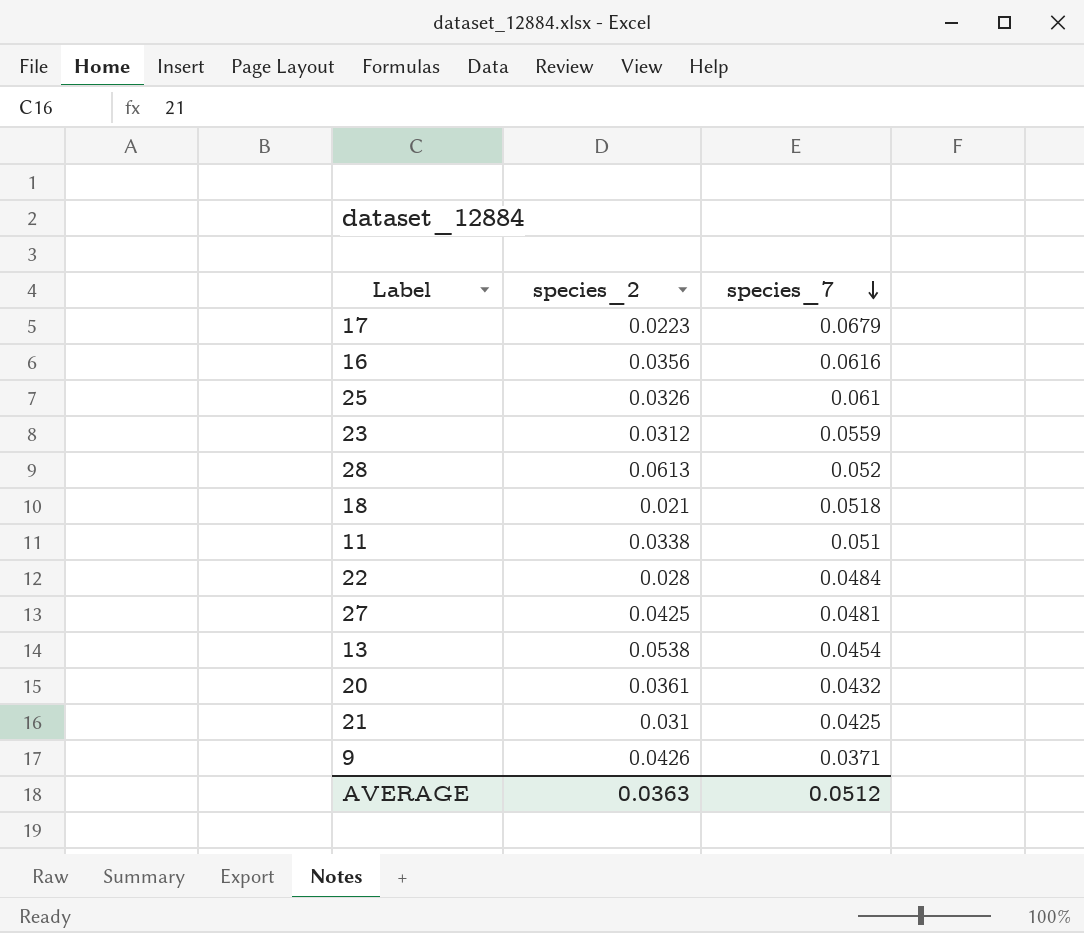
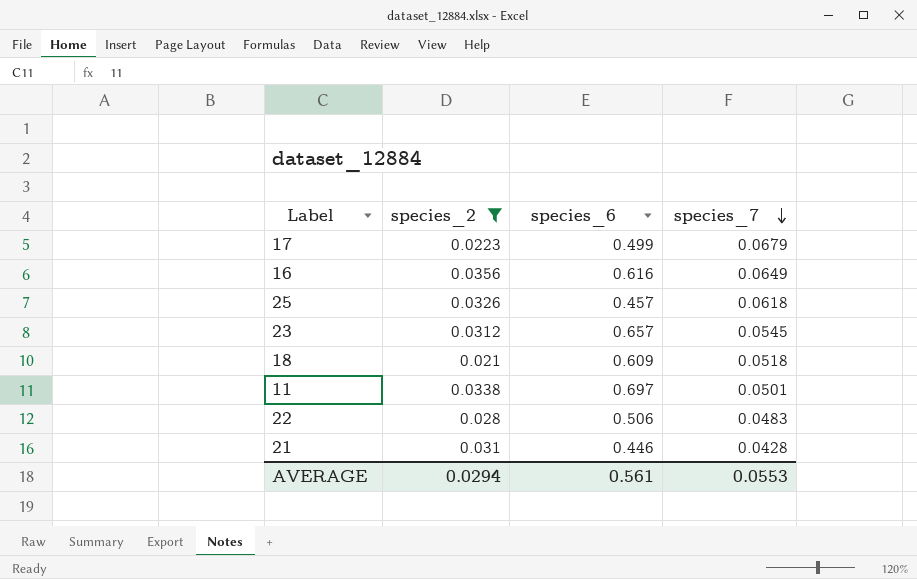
filter: none -> species_2 <= 0.0356
column species_6 | position: none -> 3
16 | species_7: 0.0616 -> 0.0649
25 | species_7: 0.061 -> 0.0618
23 | species_7: 0.0559 -> 0.0545
11 | species_7: 0.051 -> 0.0501
22 | species_7: 0.0484 -> 0.0483
21 | species_7: 0.0425 -> 0.0428
AVERAGE | species_2: 0.0363 -> 0.0294
AVERAGE | species_7: 0.0512 -> 0.0553

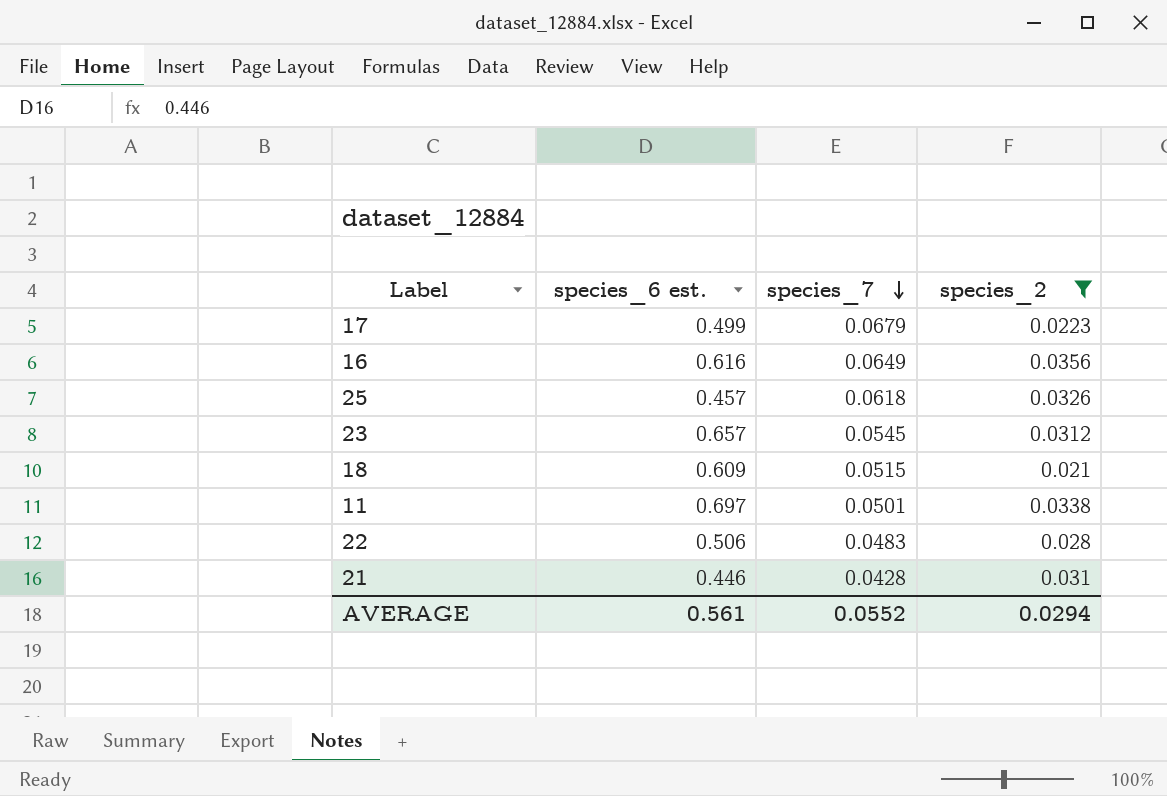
column name: species_6 -> species_6 est.
column species_2 | position: 2 -> 4
18 | species_7: 0.0518 -> 0.0515
AVERAGE | species_7: 0.0553 -> 0.0552

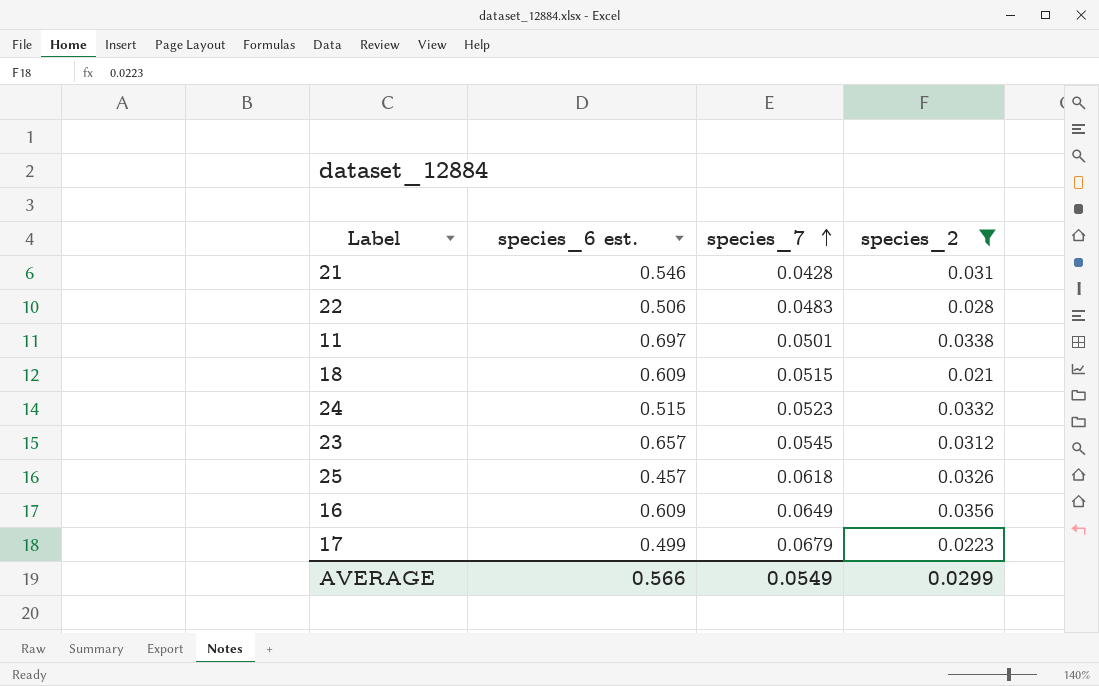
row order: species_7 descending -> species_7 ascending
21 | species_6 est.: 0.446 -> 0.546
row 24: none -> 0.515 | 0.0523 | 0.0332
16 | species_6 est.: 0.616 -> 0.609
AVERAGE | species_6 est.: 0.561 -> 0.566
AVERAGE | species_7: 0.0552 -> 0.0549
AVERAGE | species_2: 0.0294 -> 0.0299

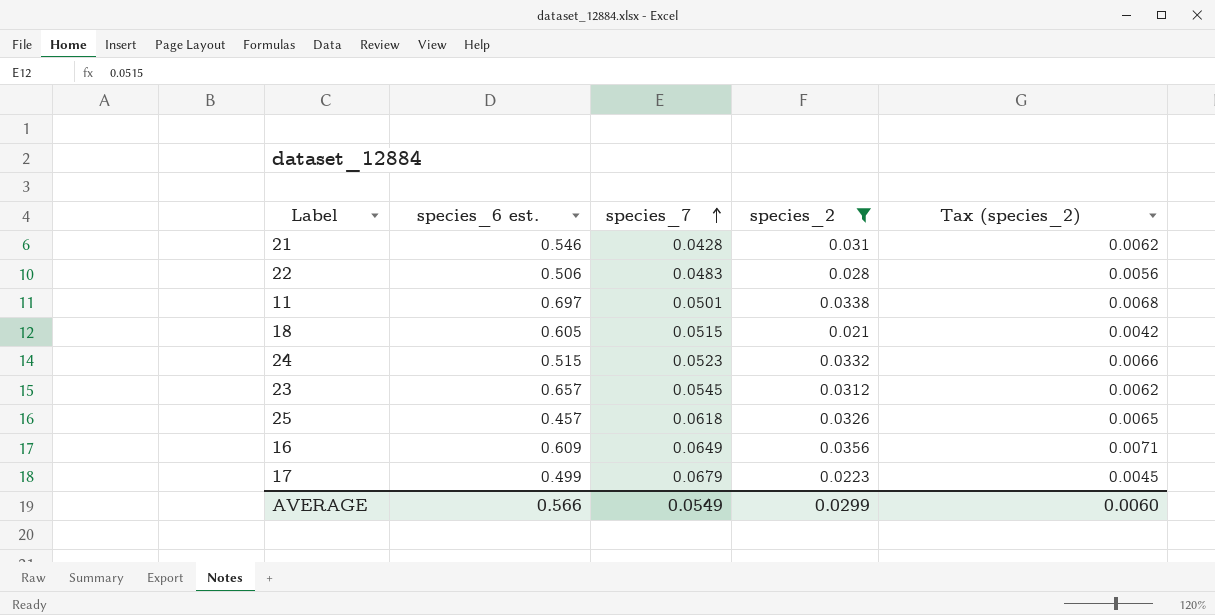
column Tax (species_2) | formula: none -> [species_2] * 0.2
18 | species_6 est.: 0.609 -> 0.605

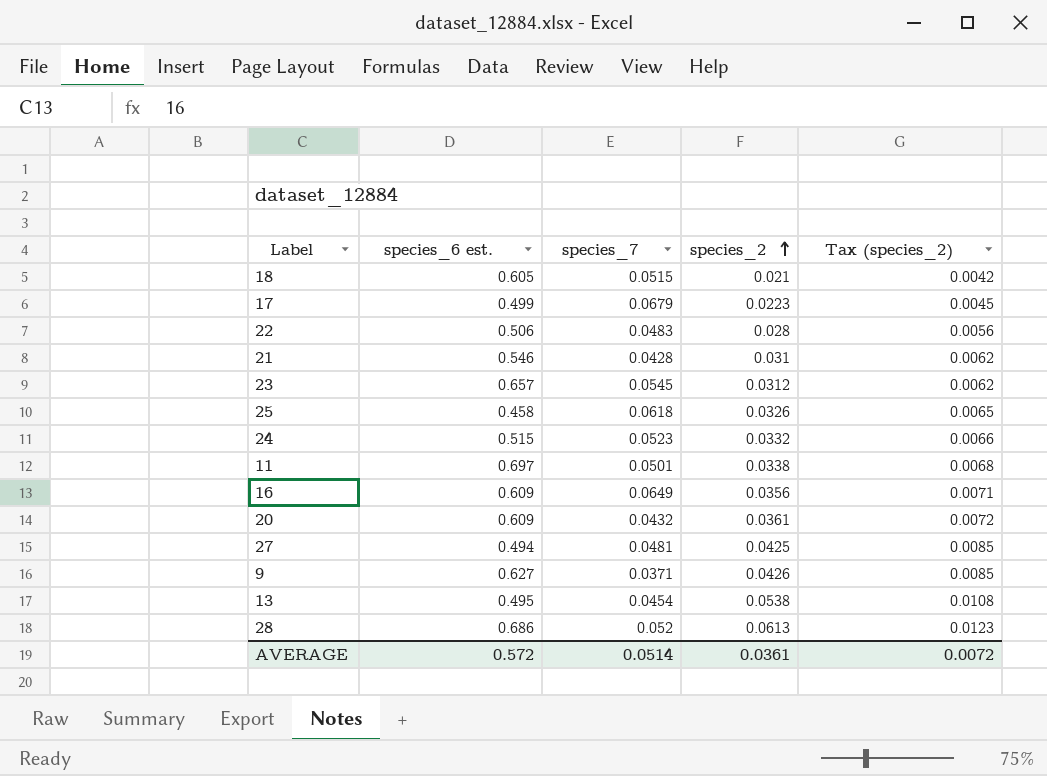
filter: species_2 <= 0.0356 -> none
row order: species_7 ascending -> species_2 ascending
25 | species_6 est.: 0.457 -> 0.458
AVERAGE | species_6 est.: 0.566 -> 0.572
AVERAGE | species_7: 0.0549 -> 0.0514
AVERAGE | species_2: 0.0299 -> 0.0361
AVERAGE | Tax (species_2): 0.0060 -> 0.0072

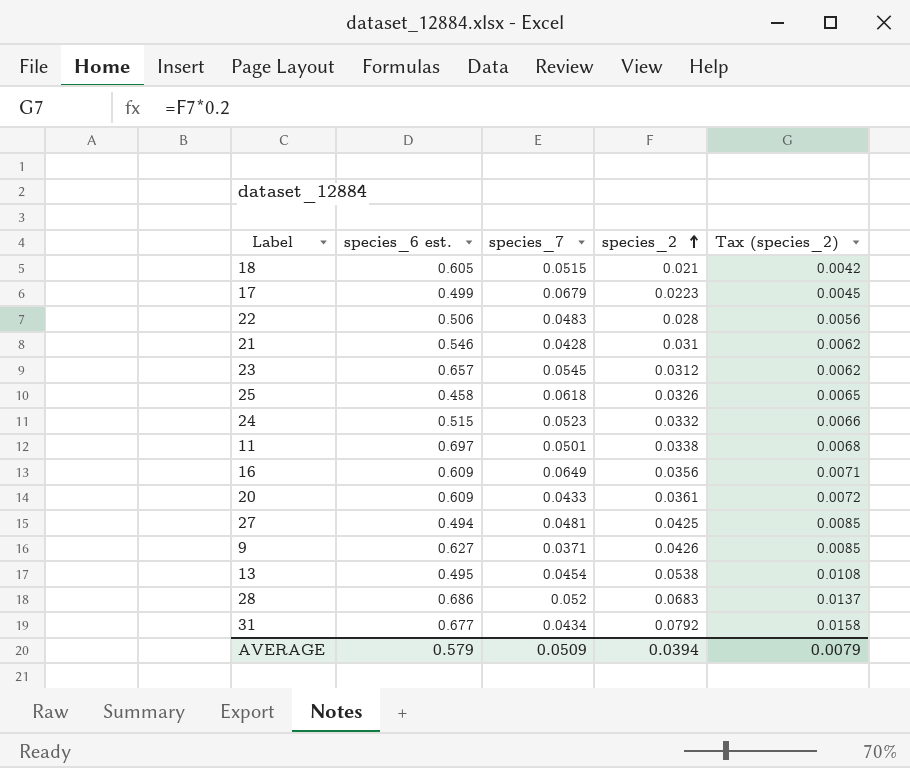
20 | species_7: 0.0432 -> 0.0433
28 | species_2: 0.0613 -> 0.0683
28 | Tax (species_2): 0.0123 -> 0.0137
row 31: none -> 0.677 | 0.0434 | 0.0792 | 0.0158
AVERAGE | species_6 est.: 0.572 -> 0.579
AVERAGE | species_7: 0.0514 -> 0.0509
AVERAGE | species_2: 0.0361 -> 0.0394
AVERAGE | Tax (species_2): 0.0072 -> 0.0079

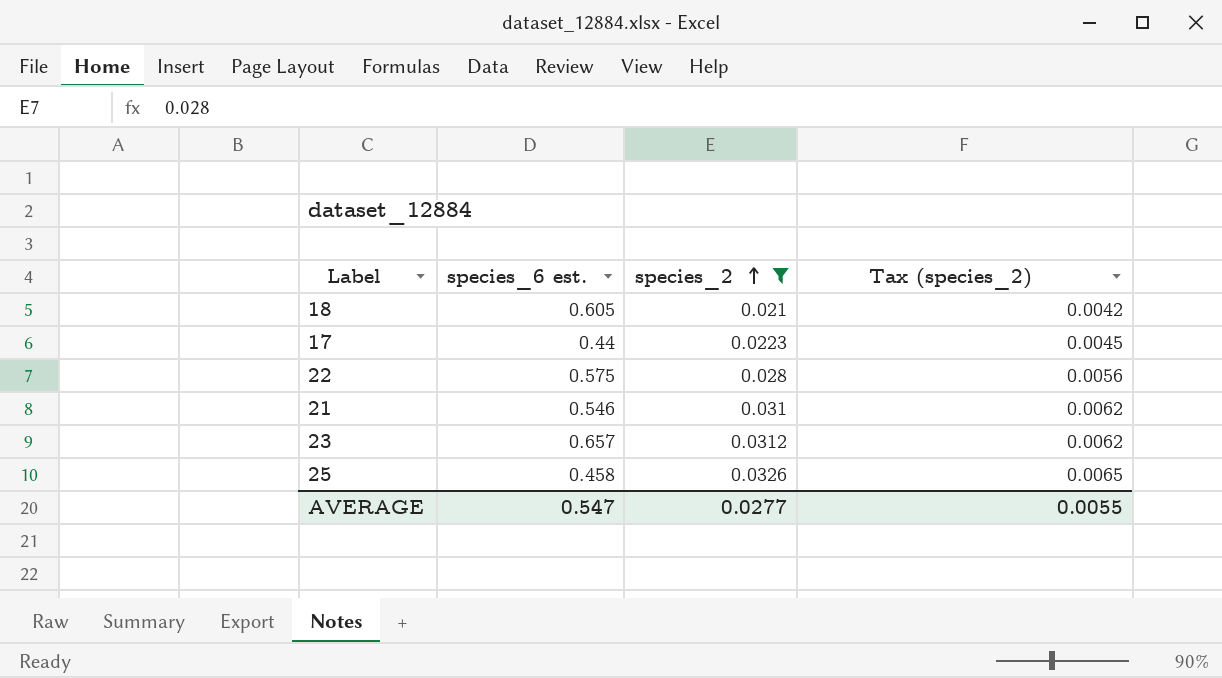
filter: none -> species_2 <= 0.0326
column species_7 | position: 3 -> none
17 | species_6 est.: 0.499 -> 0.44
22 | species_6 est.: 0.506 -> 0.575
AVERAGE | species_6 est.: 0.579 -> 0.547
AVERAGE | species_2: 0.0394 -> 0.0277
AVERAGE | Tax (species_2): 0.0079 -> 0.0055

